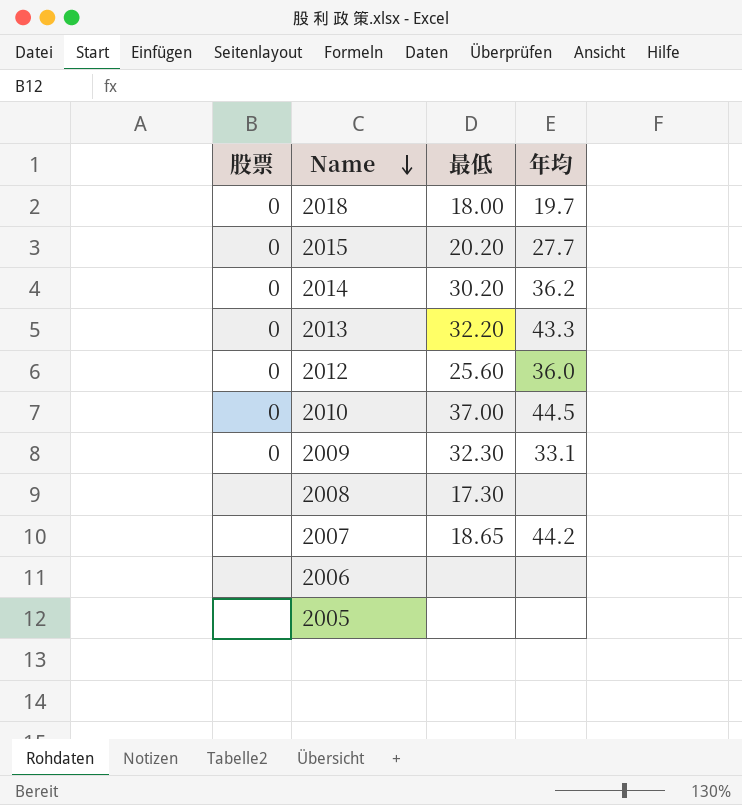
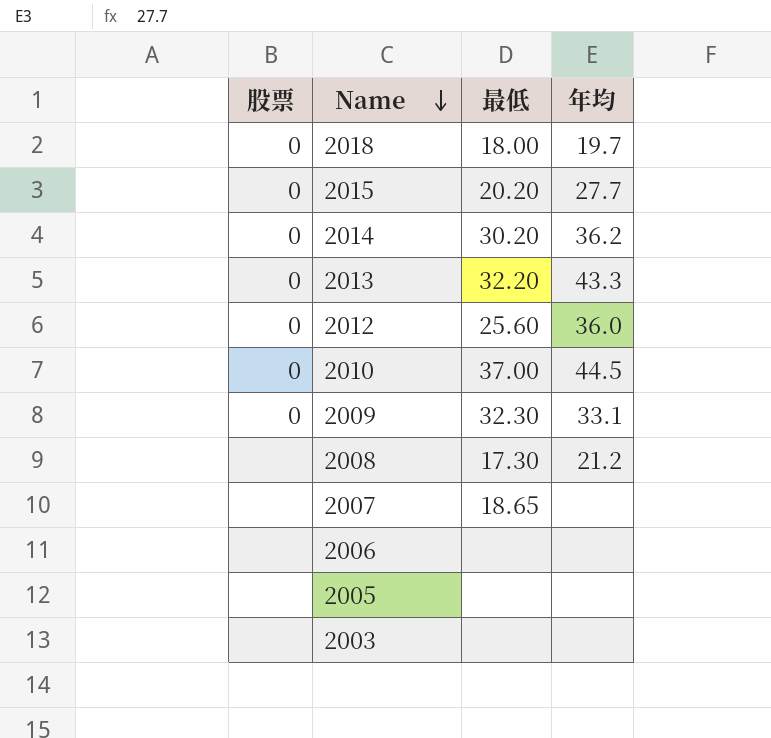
2008 | 年均: none -> 21.2
2007 | 年均: 44.2 -> none
row 2003: none -> none | none | none

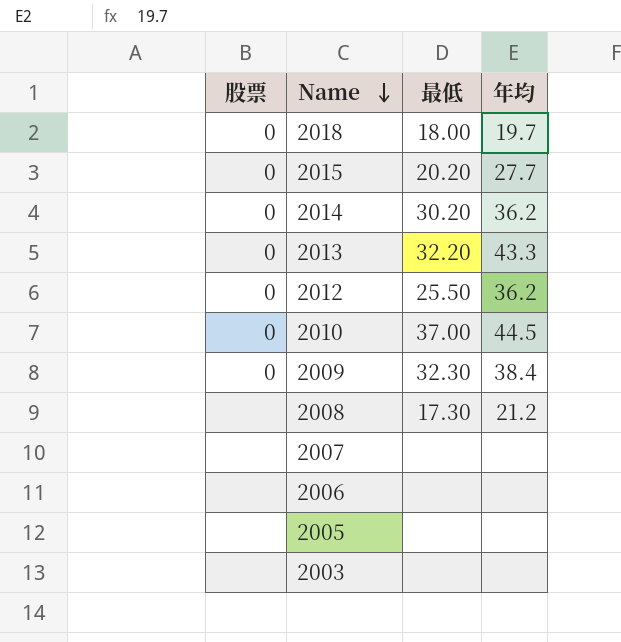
2012 | 最低: 25.60 -> 25.50
2012 | 年均: 36.0 -> 36.2
2009 | 年均: 33.1 -> 38.4
2007 | 最低: 18.65 -> none

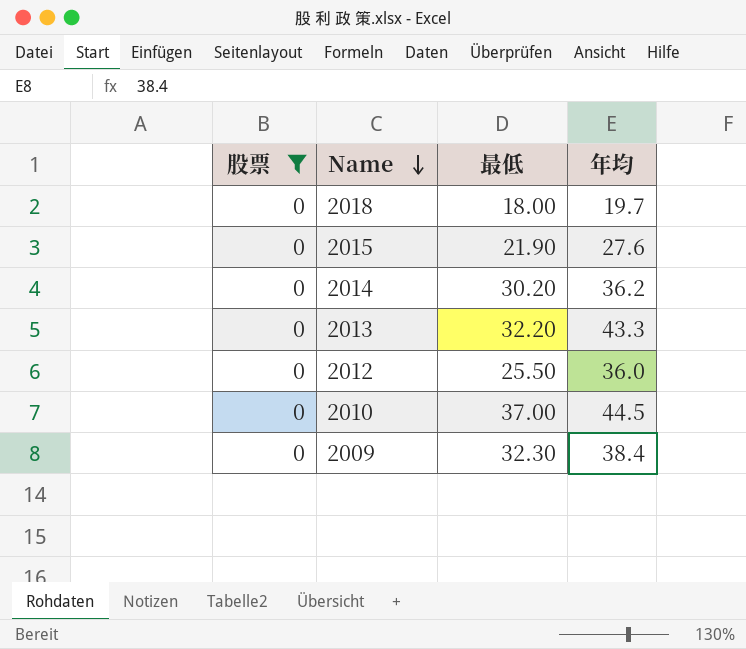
filter: none -> 股票 = 0
2015 | 最低: 20.20 -> 21.90
2015 | 年均: 27.7 -> 27.6
2012 | 年均: 36.2 -> 36.0

